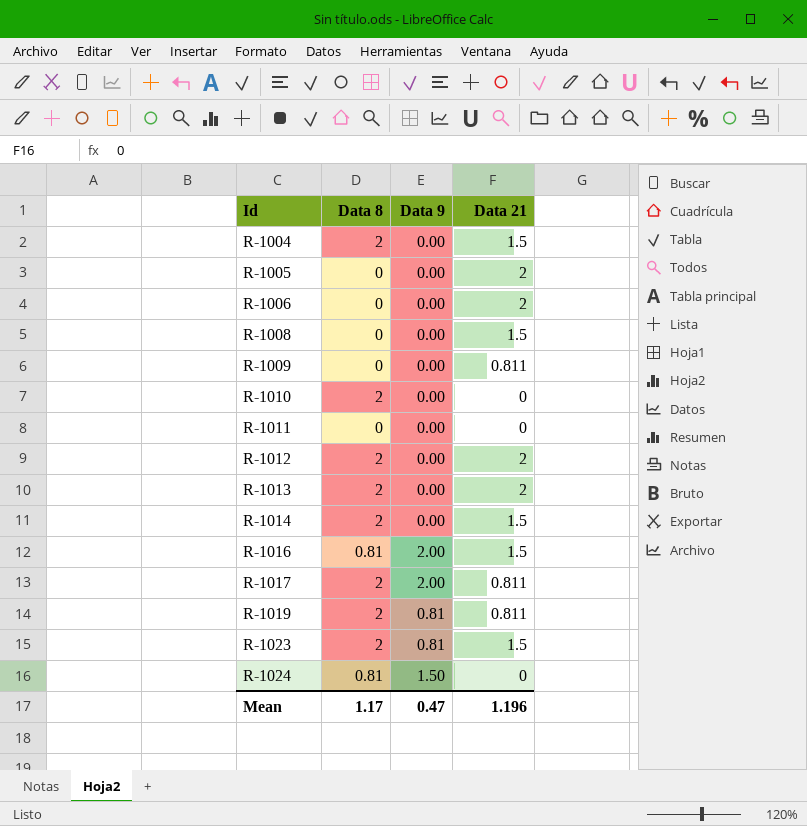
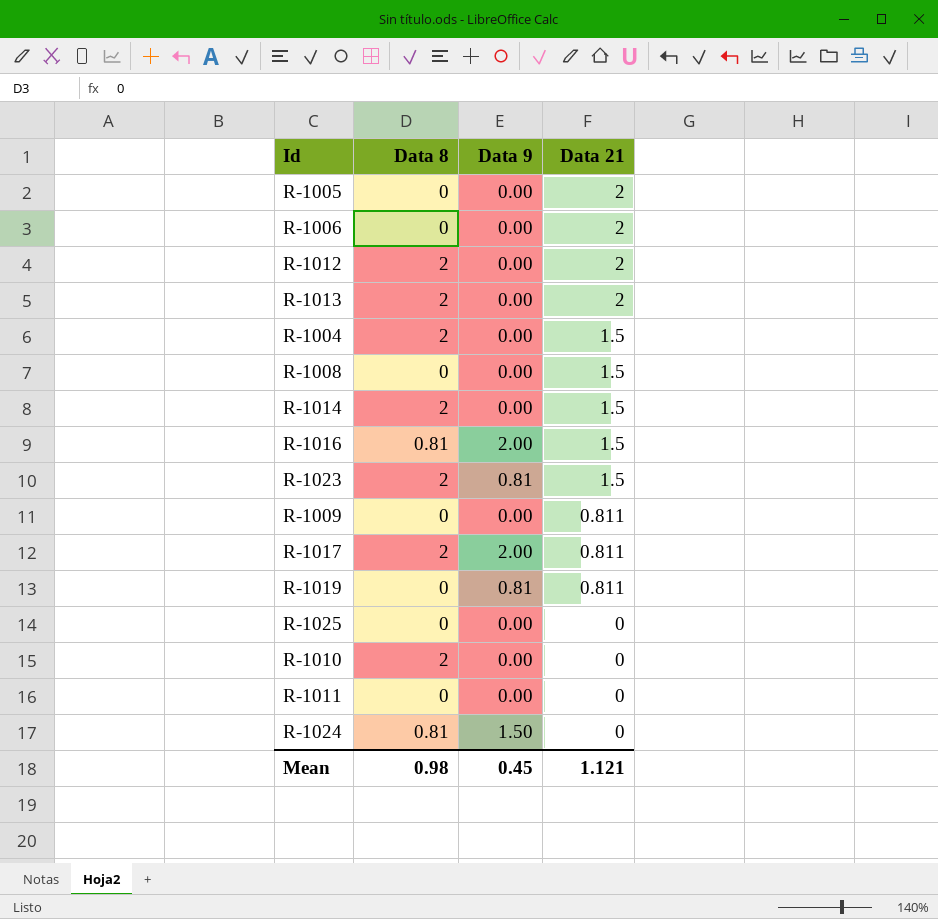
row order: Id ascending -> Data 21 descending
R-1019 | Data 8: 2 -> 0
row R-1025: none -> 0 | 0.00 | 0
Mean | Data 8: 1.17 -> 0.98
Mean | Data 9: 0.47 -> 0.45
Mean | Data 21: 1.196 -> 1.121

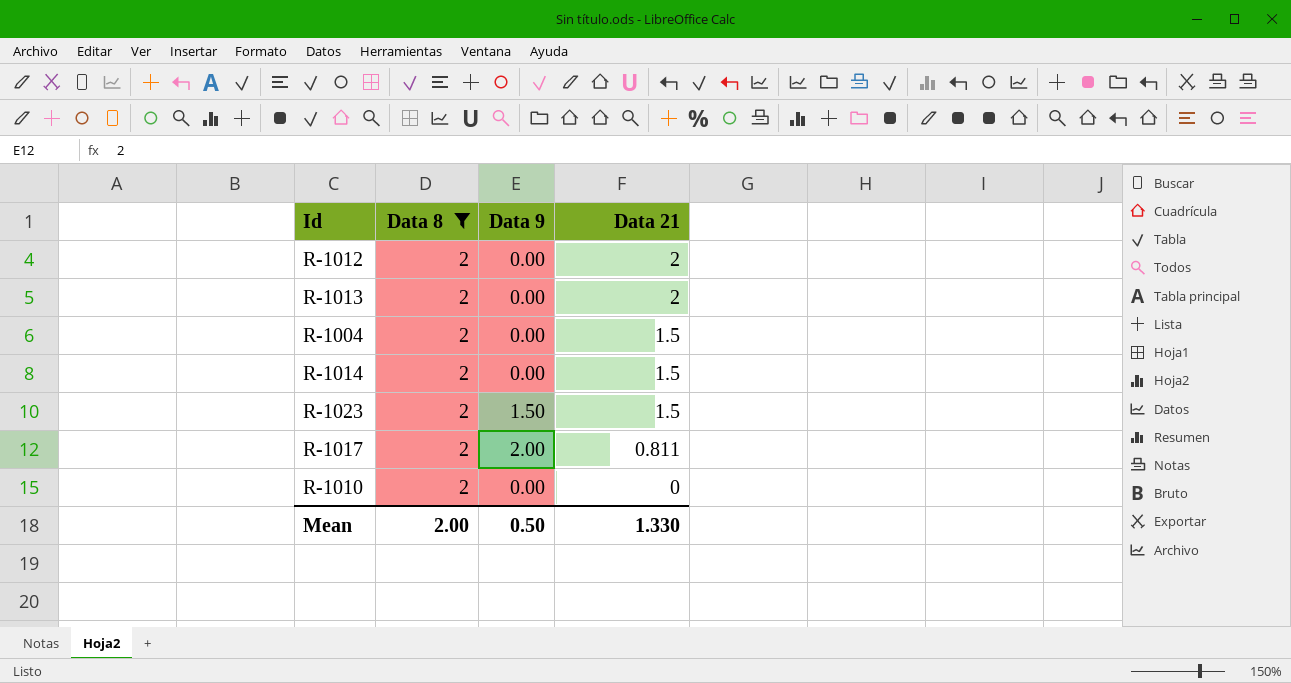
filter: none -> Data 8 = 2
R-1023 | Data 9: 0.81 -> 1.50
Mean | Data 8: 0.98 -> 2.00
Mean | Data 9: 0.45 -> 0.50
Mean | Data 21: 1.121 -> 1.330

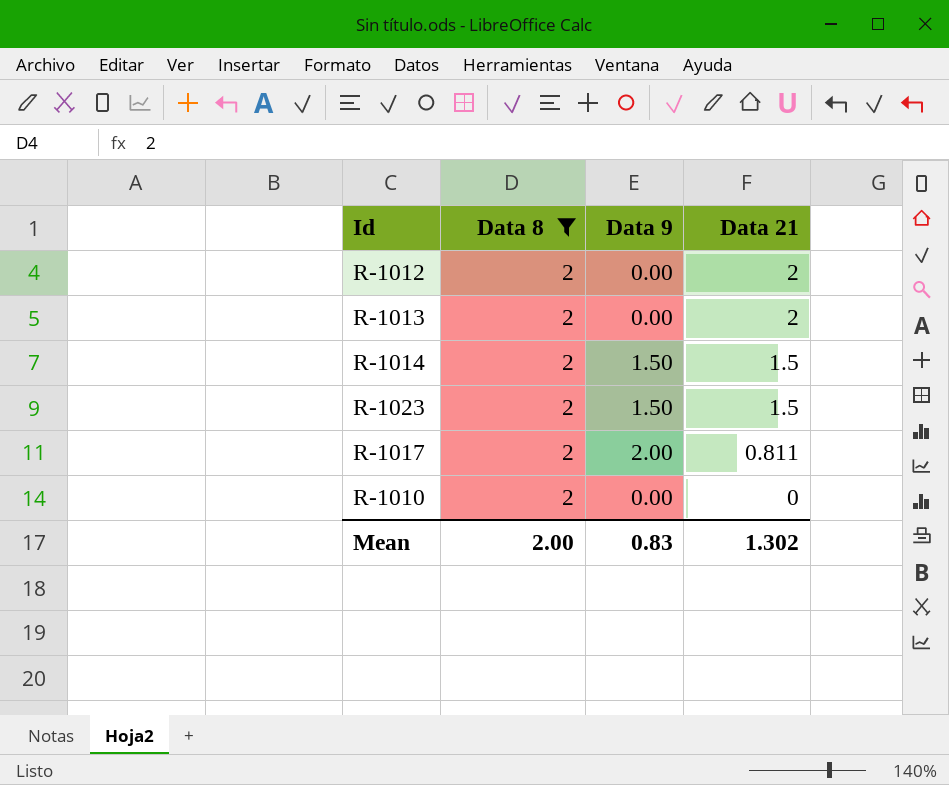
row R-1004: 2 | 0.00 | 1.5 -> none
R-1014 | Data 9: 0.00 -> 1.50
Mean | Data 9: 0.50 -> 0.83
Mean | Data 21: 1.330 -> 1.302

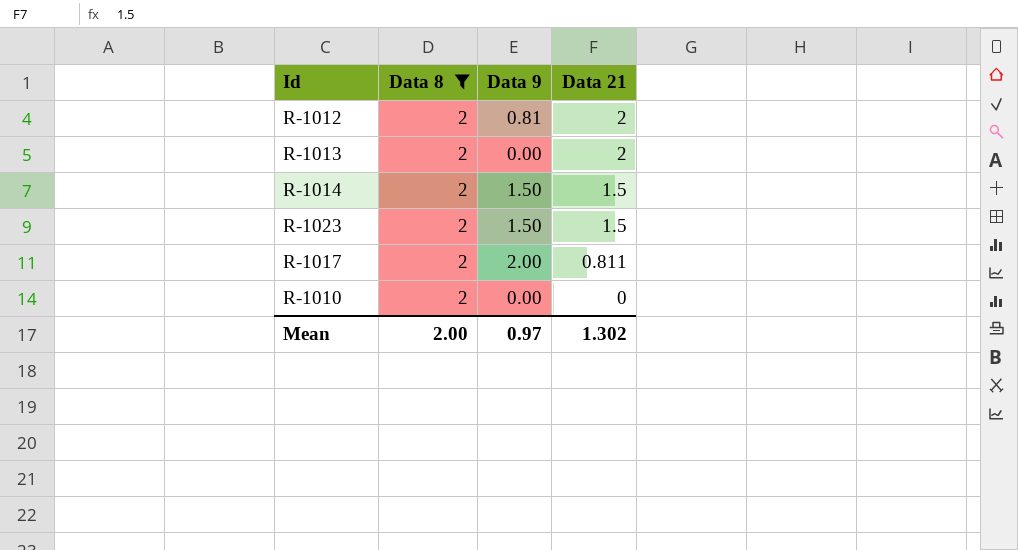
R-1012 | Data 9: 0.00 -> 0.81
Mean | Data 9: 0.83 -> 0.97

